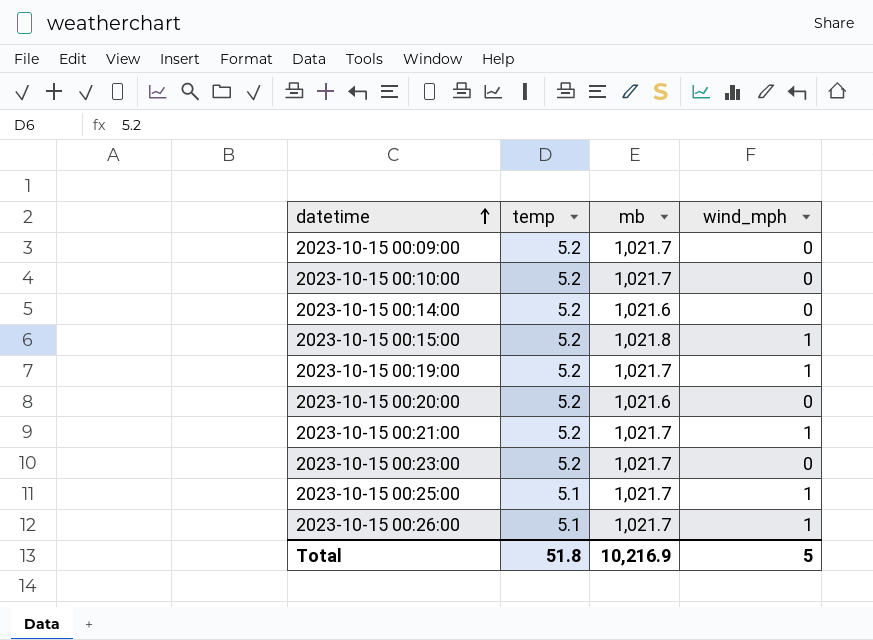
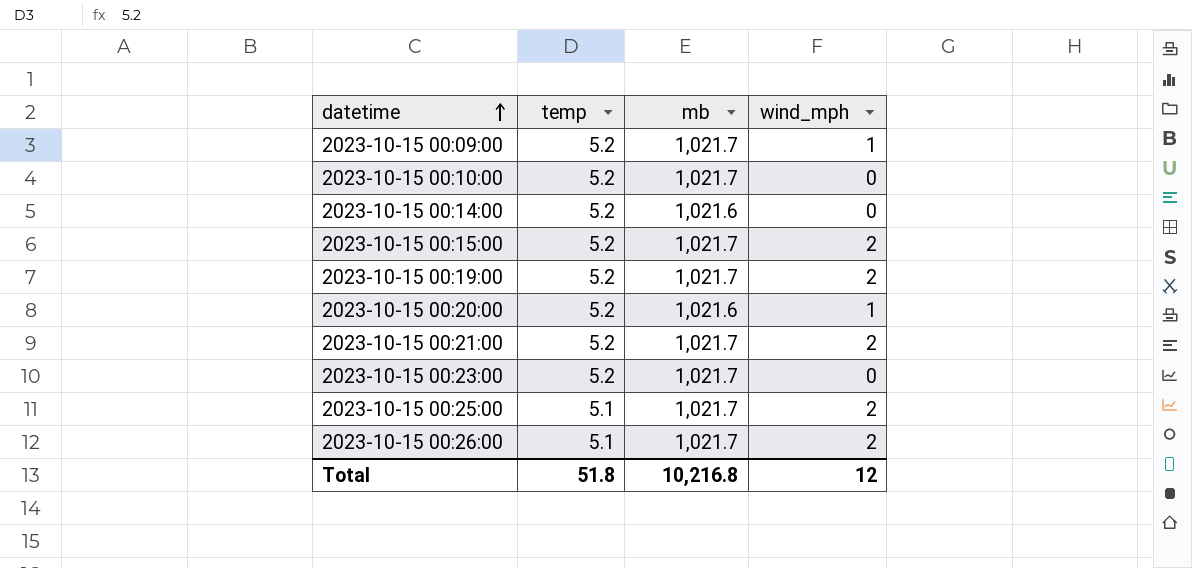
2023-10-15 00:09:00 | wind_mph: 0 -> 1
2023-10-15 00:15:00 | mb: 1,021.8 -> 1,021.7
2023-10-15 00:15:00 | wind_mph: 1 -> 2
2023-10-15 00:19:00 | wind_mph: 1 -> 2
2023-10-15 00:20:00 | wind_mph: 0 -> 1
2023-10-15 00:21:00 | wind_mph: 1 -> 2
2023-10-15 00:25:00 | wind_mph: 1 -> 2
2023-10-15 00:26:00 | wind_mph: 1 -> 2
Total | mb: 10,216.9 -> 10,216.8
Total | wind_mph: 5 -> 12

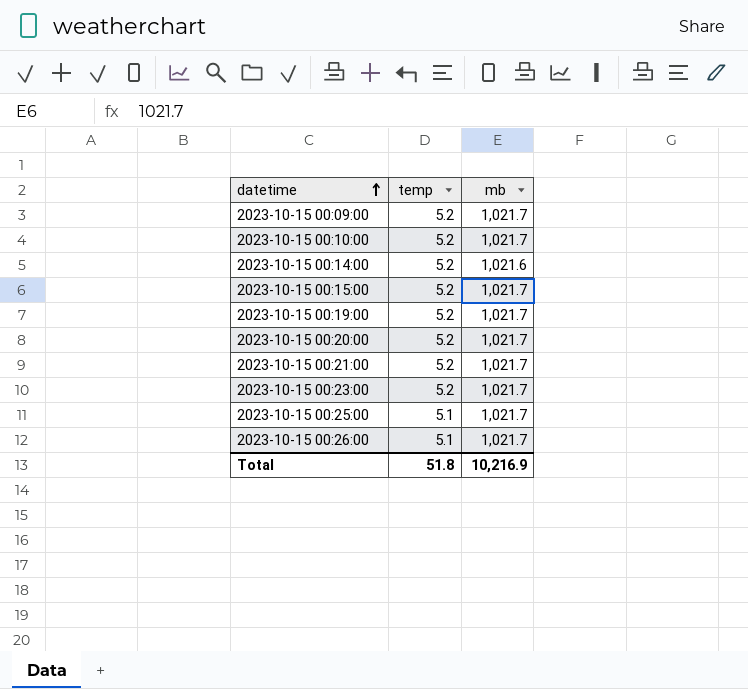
column wind_mph | position: 4 -> none
2023-10-15 00:20:00 | mb: 1,021.6 -> 1,021.7
Total | mb: 10,216.8 -> 10,216.9

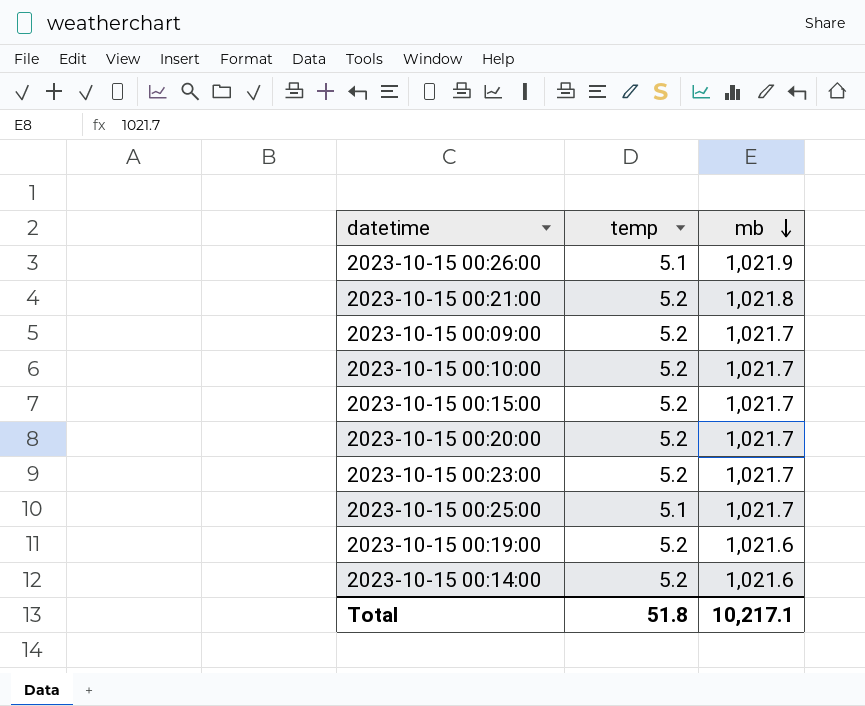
row order: datetime ascending -> mb descending
2023-10-15 00:26:00 | mb: 1,021.7 -> 1,021.9
2023-10-15 00:21:00 | mb: 1,021.7 -> 1,021.8
2023-10-15 00:19:00 | mb: 1,021.7 -> 1,021.6
Total | mb: 10,216.9 -> 10,217.1

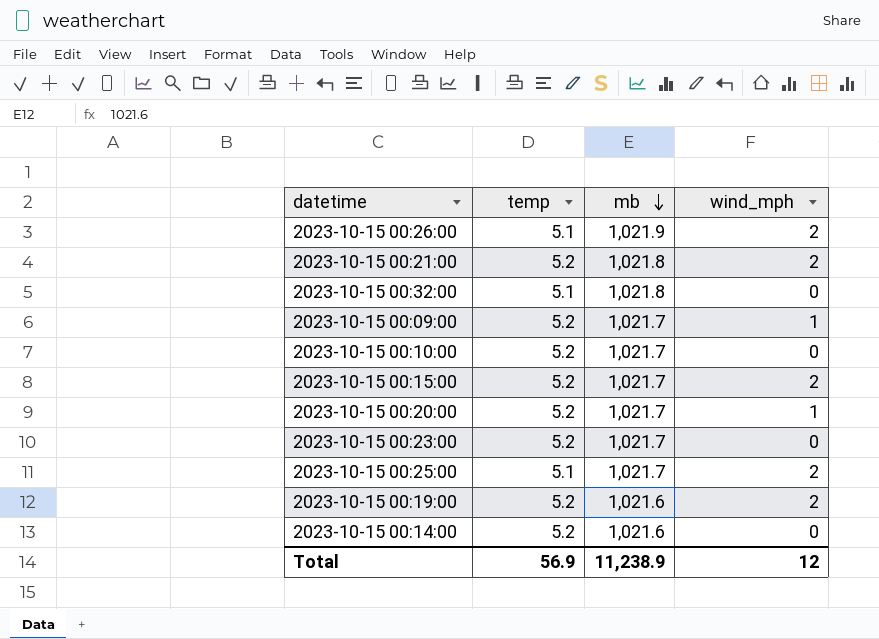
column wind_mph | position: none -> 4
row 2023-10-15 00:32:00: none -> 5.1 | 1,021.8 | 0
Total | temp: 51.8 -> 56.9
Total | mb: 10,217.1 -> 11,238.9

